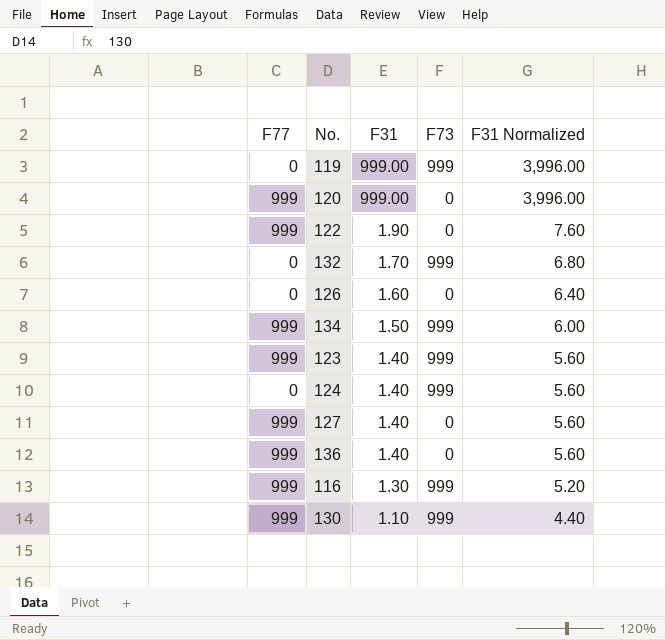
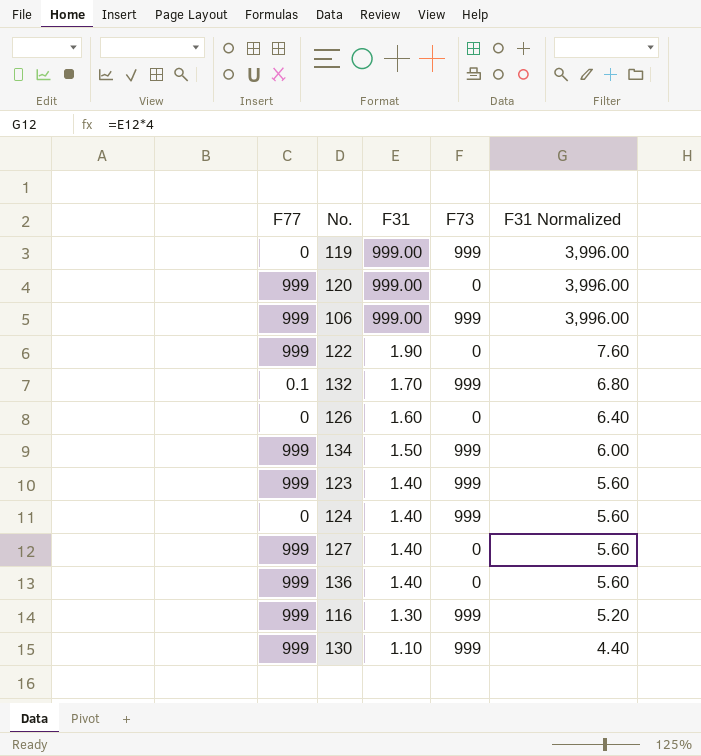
row 106: none -> 999 | 999.00 | 999 | 3,996.00
132 | F77: 0 -> 0.1

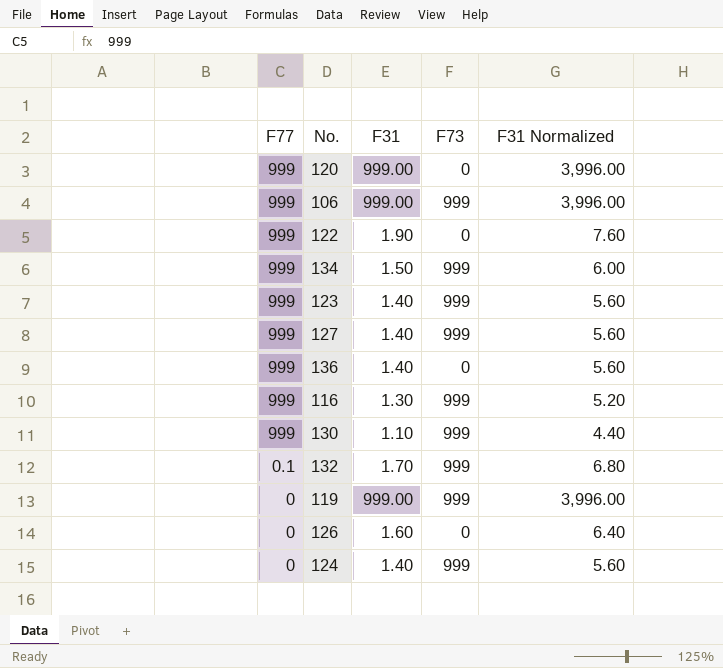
row order: F31 descending -> F77 descending
127 | F73: 0 -> 999

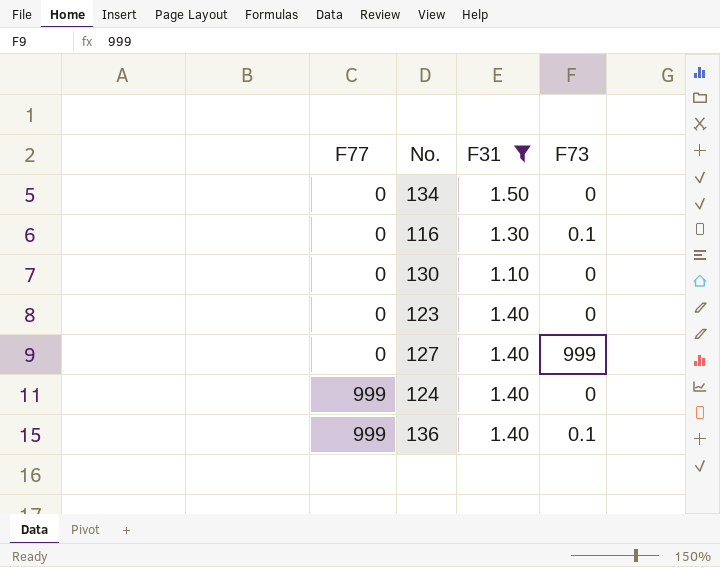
filter: none -> F31 <= 1.50
row order: F77 descending -> F77 ascending
column F31 Normalized | formula: [F31] * 4 -> none
134 | F77: 999 -> 0
134 | F73: 999 -> 0
116 | F77: 999 -> 0
116 | F73: 999 -> 0.1
130 | F77: 999 -> 0
130 | F73: 999 -> 0
123 | F77: 999 -> 0
123 | F73: 999 -> 0
127 | F77: 999 -> 0
124 | F77: 0 -> 999
124 | F73: 999 -> 0
136 | F73: 0 -> 0.1

